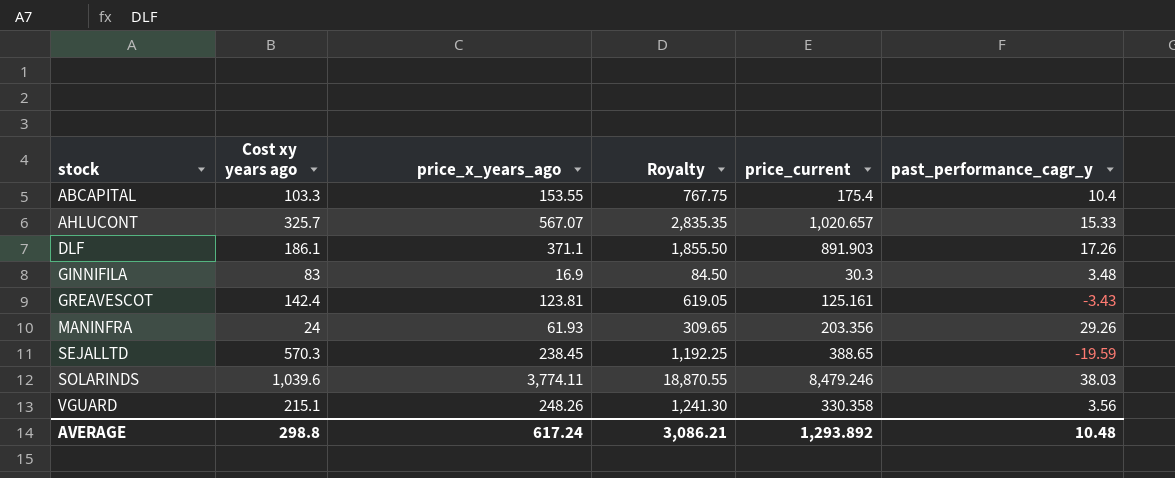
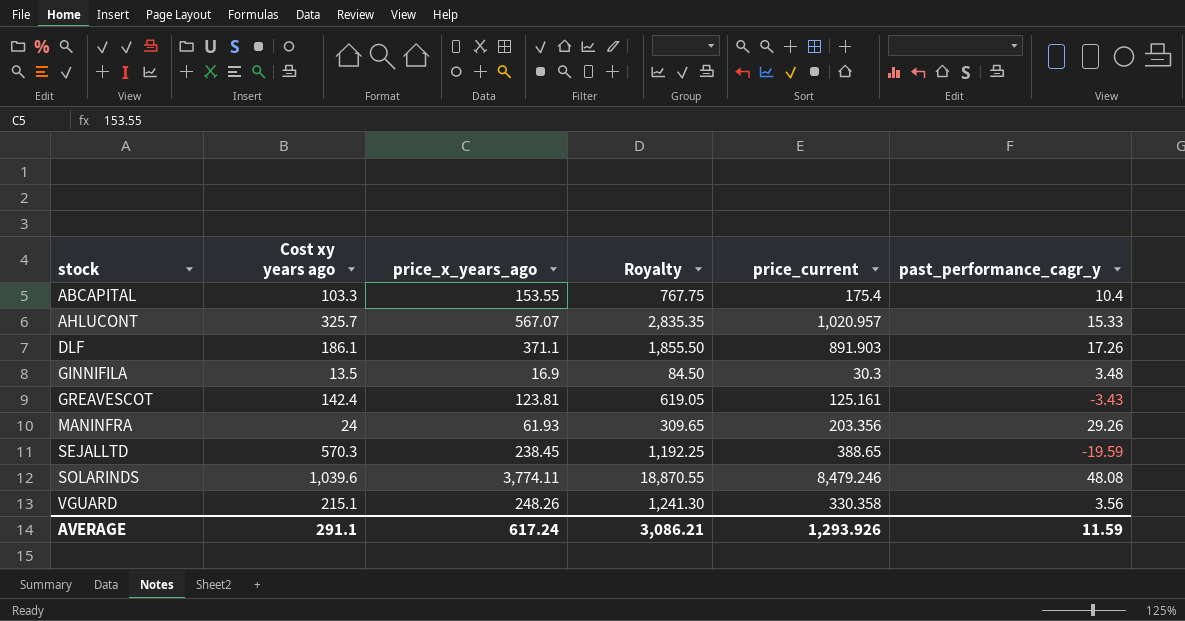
AHLUCONT | price_current: 1,020.657 -> 1,020.957
GINNIFILA | Cost xy years ago: 83 -> 13.5
SOLARINDS | past_performance_cagr_y: 38.03 -> 48.08
AVERAGE | Cost xy years ago: 298.8 -> 291.1
AVERAGE | price_current: 1,293.892 -> 1,293.926
AVERAGE | past_performance_cagr_y: 10.48 -> 11.59

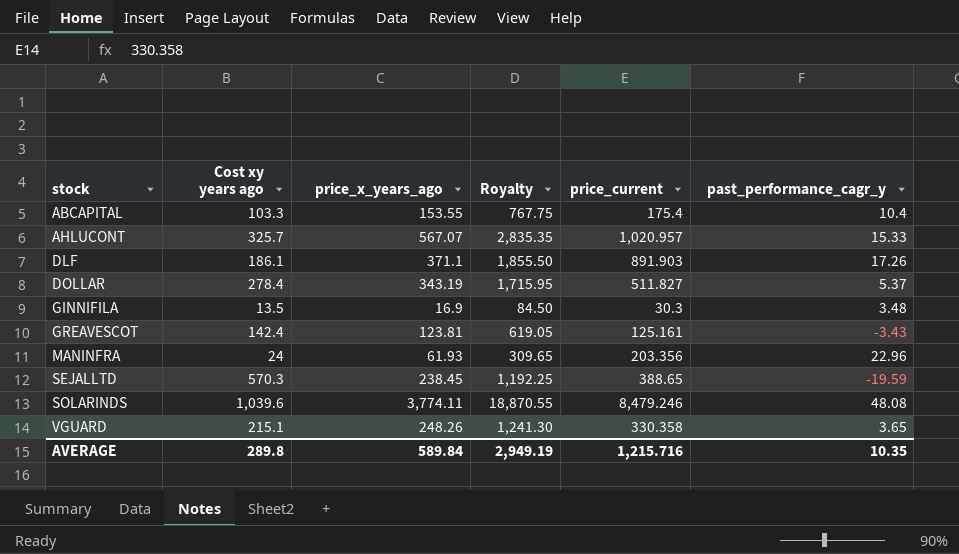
row DOLLAR: none -> 278.4 | 343.19 | 1,715.95 | 511.827 | 5.37
MANINFRA | past_performance_cagr_y: 29.26 -> 22.96
VGUARD | past_performance_cagr_y: 3.56 -> 3.65
AVERAGE | Cost xy years ago: 291.1 -> 289.8
AVERAGE | price_x_years_ago: 617.24 -> 589.84
AVERAGE | Royalty: 3,086.21 -> 2,949.19
AVERAGE | price_current: 1,293.926 -> 1,215.716
AVERAGE | past_performance_cagr_y: 11.59 -> 10.35

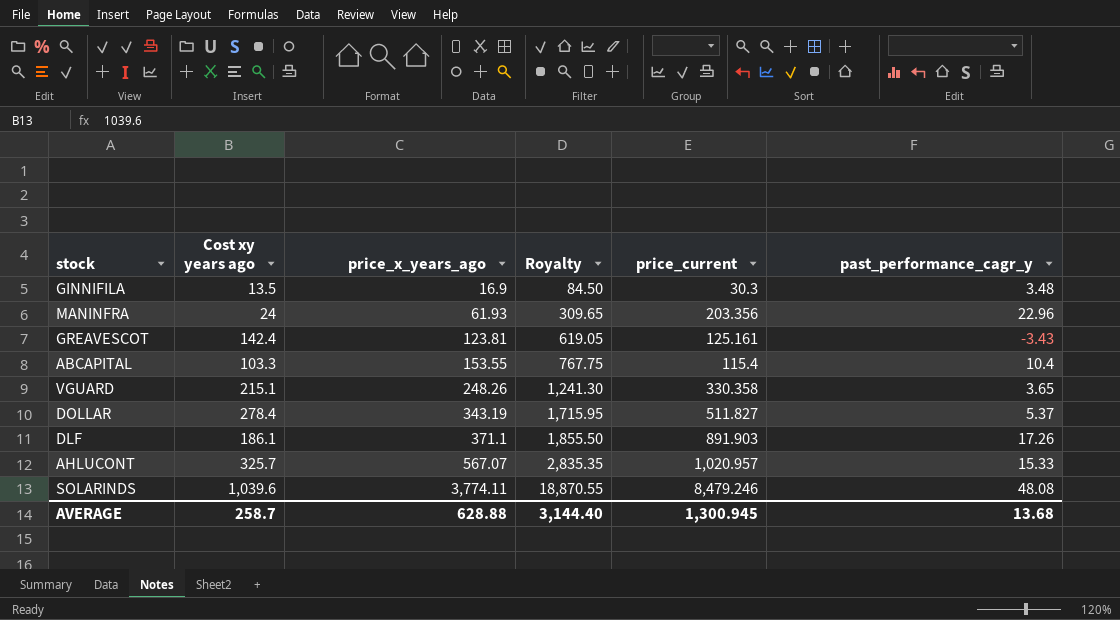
row order: stock ascending -> price_x_years_ago ascending
row SEJALLTD: 570.3 | 238.45 | 1,192.25 | 388.65 | -19.59 -> none
ABCAPITAL | price_current: 175.4 -> 115.4
AVERAGE | Cost xy years ago: 289.8 -> 258.7
AVERAGE | price_x_years_ago: 589.84 -> 628.88
AVERAGE | Royalty: 2,949.19 -> 3,144.40
AVERAGE | price_current: 1,215.716 -> 1,300.945
AVERAGE | past_performance_cagr_y: 10.35 -> 13.68

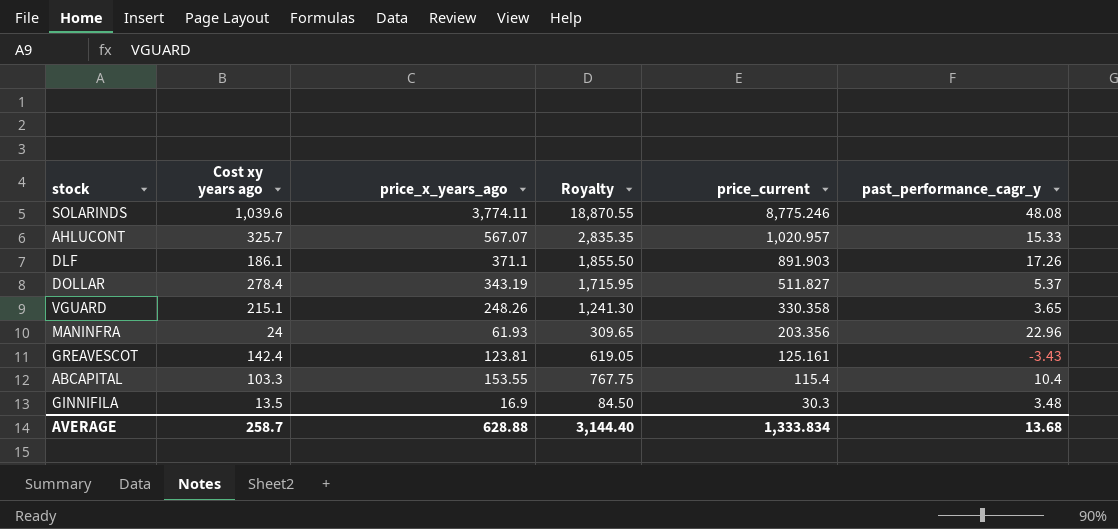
row order: price_x_years_ago ascending -> price_current descending
SOLARINDS | price_current: 8,479.246 -> 8,775.246
AVERAGE | price_current: 1,300.945 -> 1,333.834

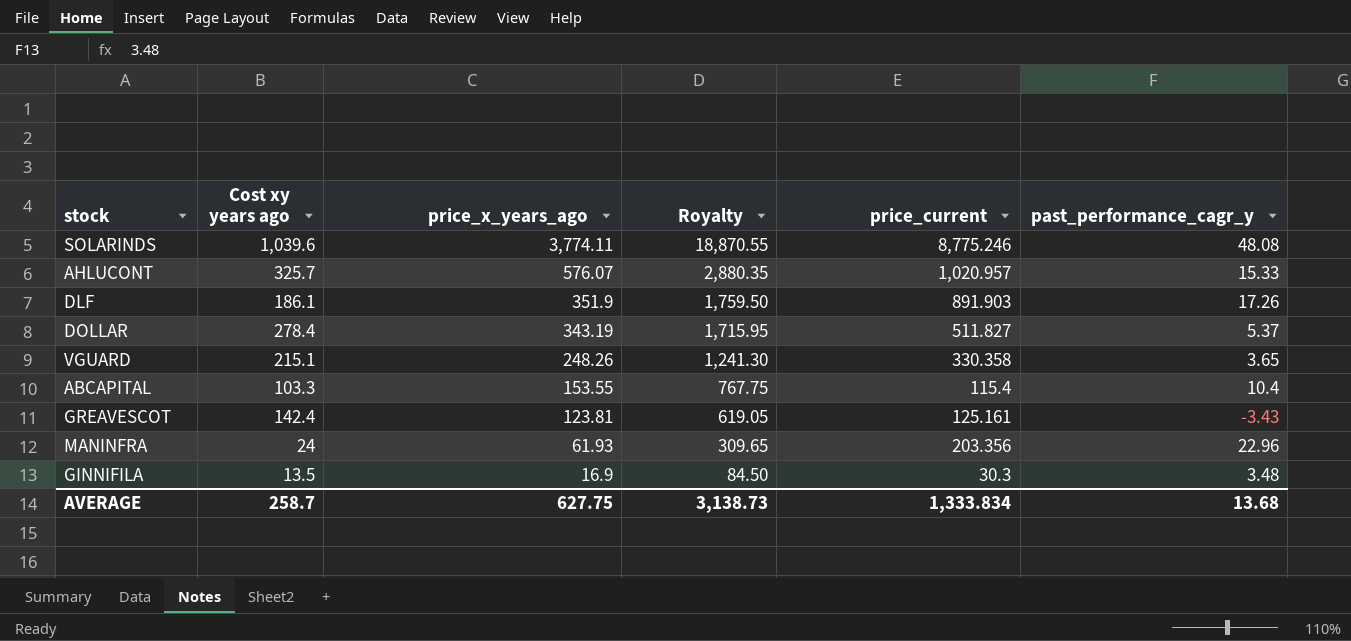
row order: price_current descending -> price_x_years_ago descending
AHLUCONT | price_x_years_ago: 567.07 -> 576.07
AHLUCONT | Royalty: 2,835.35 -> 2,880.35
DLF | price_x_years_ago: 371.1 -> 351.9
DLF | Royalty: 1,855.50 -> 1,759.50
AVERAGE | price_x_years_ago: 628.88 -> 627.75
AVERAGE | Royalty: 3,144.40 -> 3,138.73

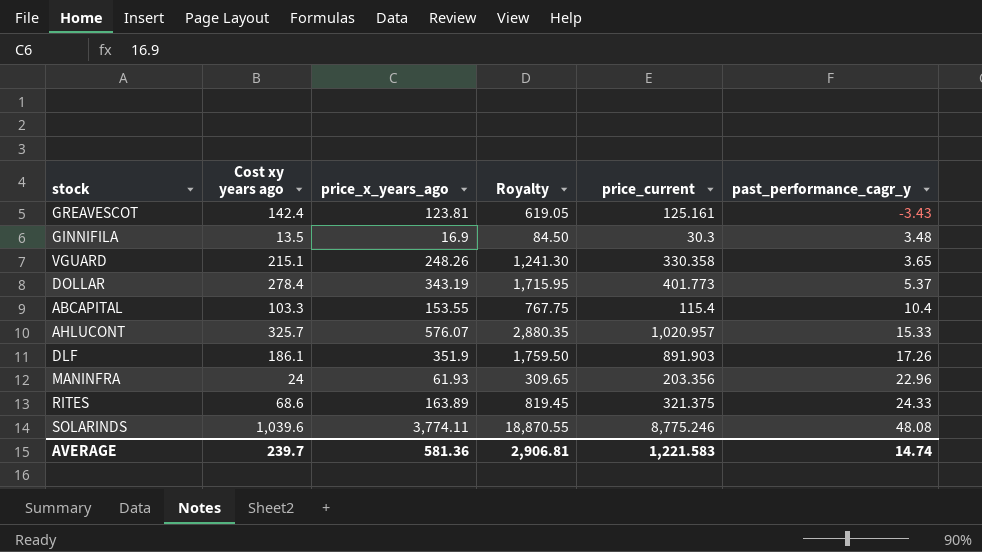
row order: price_x_years_ago descending -> past_performance_cagr_y ascending
DOLLAR | price_current: 511.827 -> 401.773
row RITES: none -> 68.6 | 163.89 | 819.45 | 321.375 | 24.33
AVERAGE | Cost xy years ago: 258.7 -> 239.7
AVERAGE | price_x_years_ago: 627.75 -> 581.36
AVERAGE | Royalty: 3,138.73 -> 2,906.81
AVERAGE | price_current: 1,333.834 -> 1,221.583
AVERAGE | past_performance_cagr_y: 13.68 -> 14.74

